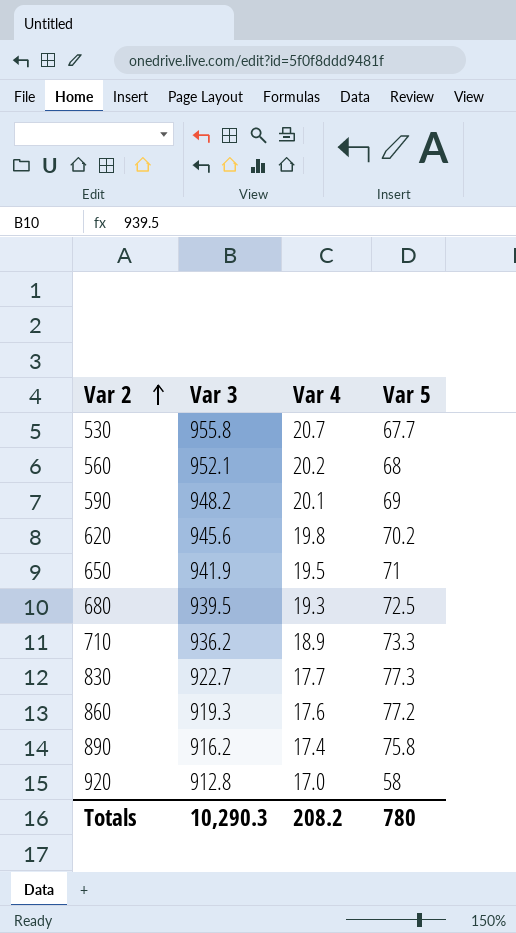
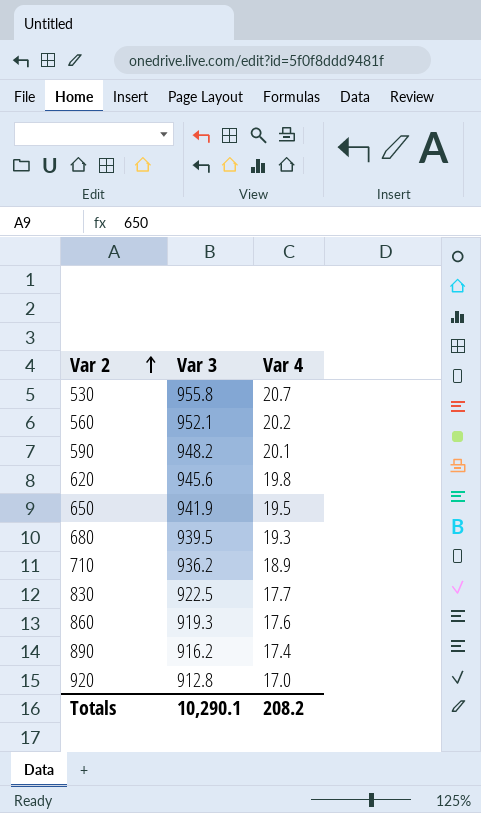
column Var 5 | position: 4 -> none
830 | Var 3: 922.7 -> 922.5
Totals | Var 3: 10,290.3 -> 10,290.1

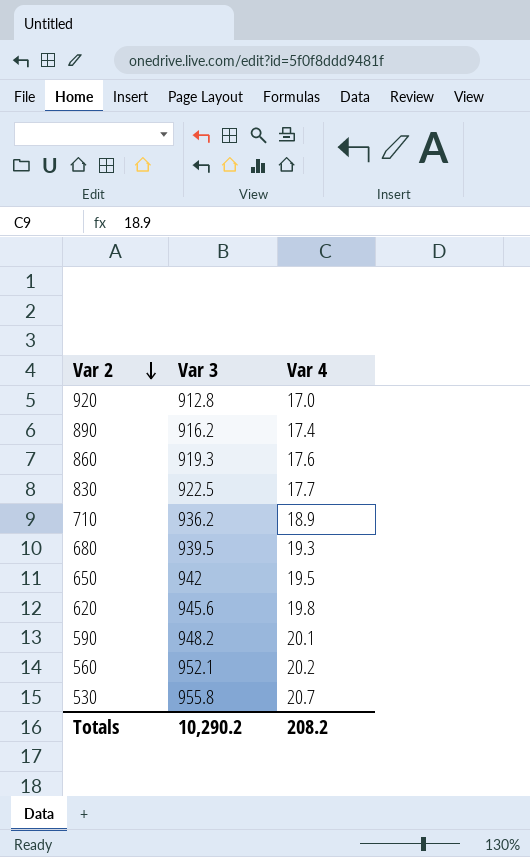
row order: Var 2 ascending -> Var 2 descending
650 | Var 3: 941.9 -> 942
Totals | Var 3: 10,290.1 -> 10,290.2

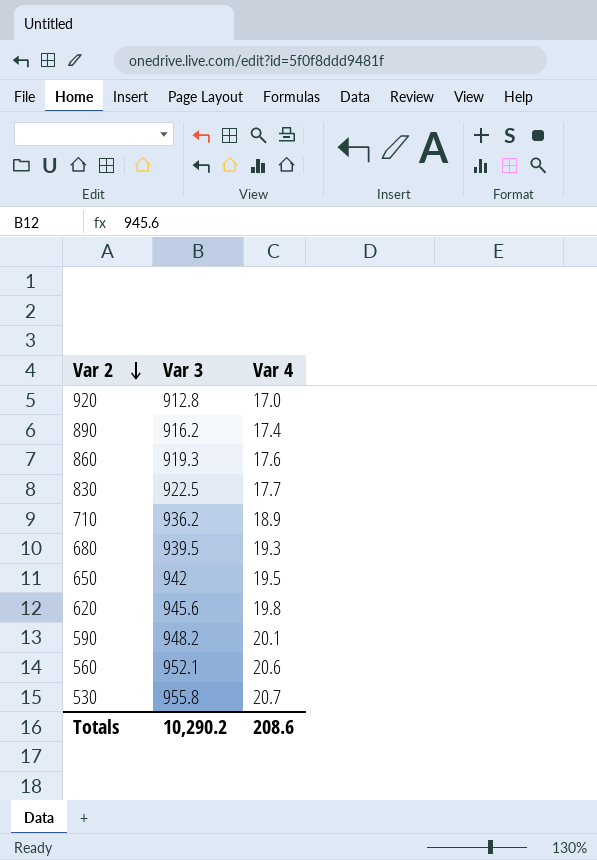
560 | Var 4: 20.2 -> 20.6
Totals | Var 4: 208.2 -> 208.6

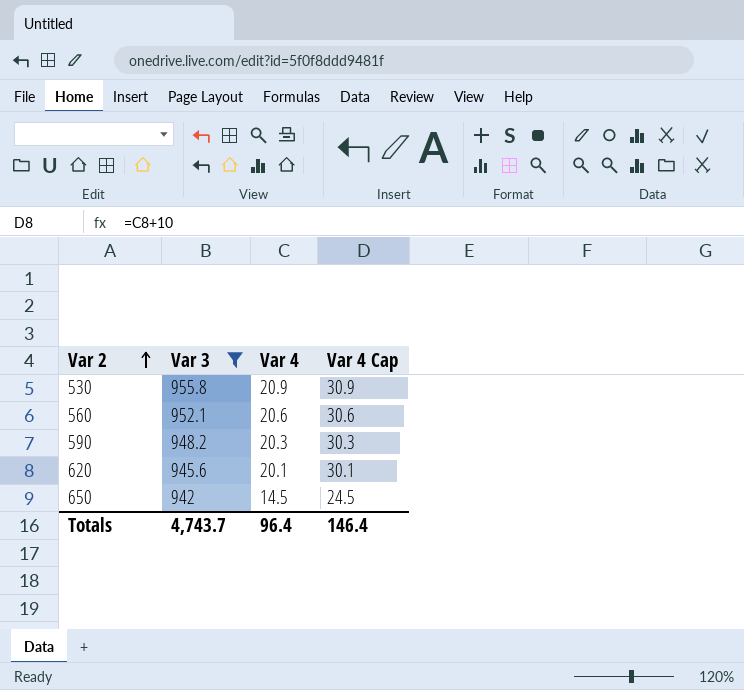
filter: none -> Var 3 >= 942
row order: Var 2 descending -> Var 2 ascending
column Var 4 Cap | formula: none -> [Var 4] + 10
530 | Var 4: 20.7 -> 20.9
590 | Var 4: 20.1 -> 20.3
620 | Var 4: 19.8 -> 20.1
650 | Var 4: 19.5 -> 14.5
Totals | Var 3: 10,290.2 -> 4,743.7
Totals | Var 4: 208.6 -> 96.4

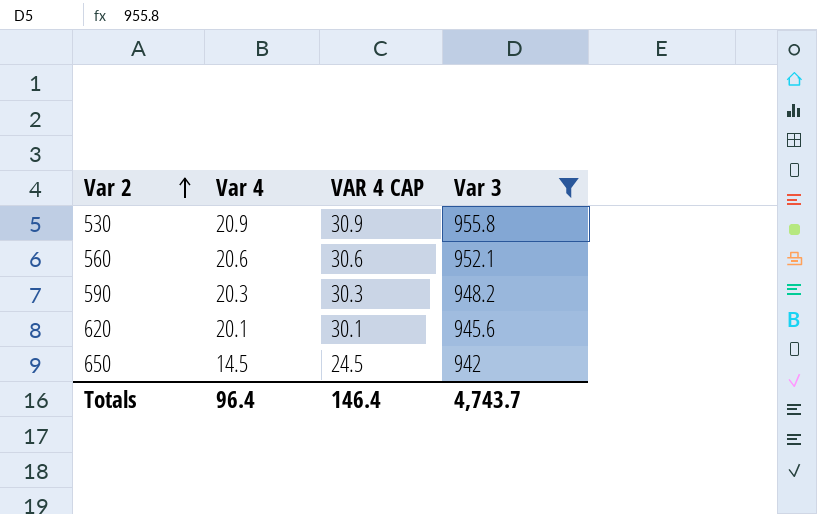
column name: Var 4 Cap -> VAR 4 CAP
column Var 3 | position: 2 -> 4

